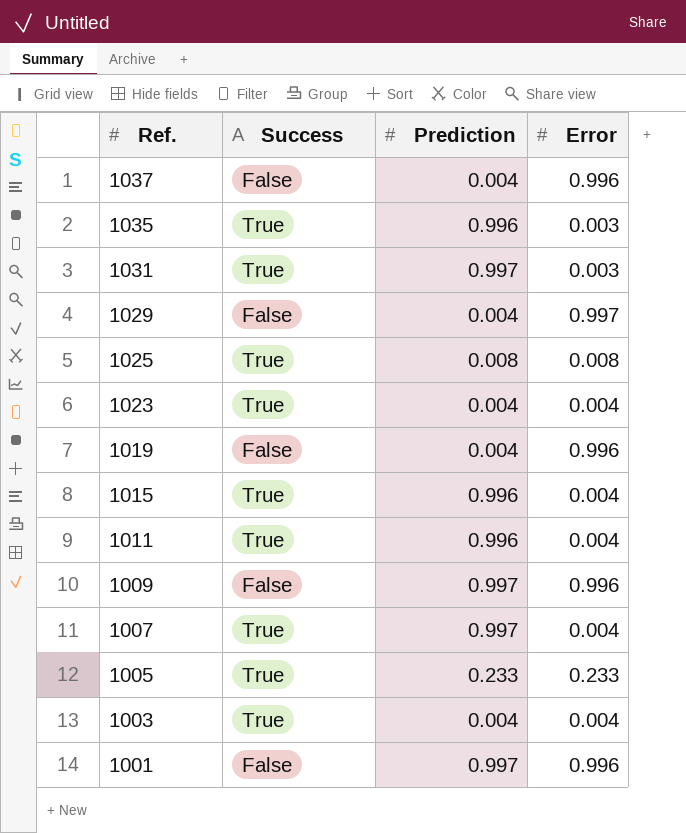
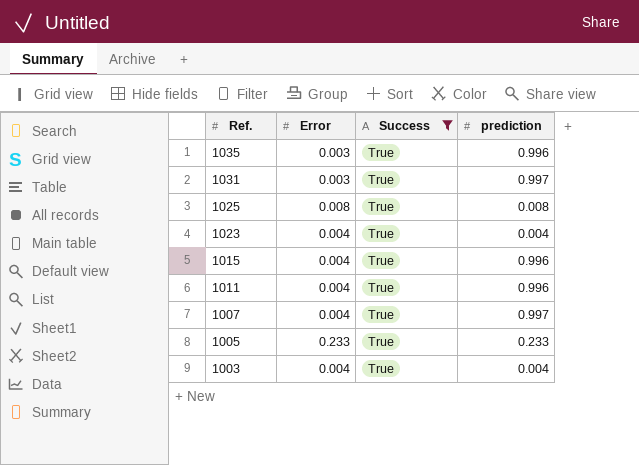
filter: none -> Success = True
column Error | position: 4 -> 2
column name: Prediction -> prediction

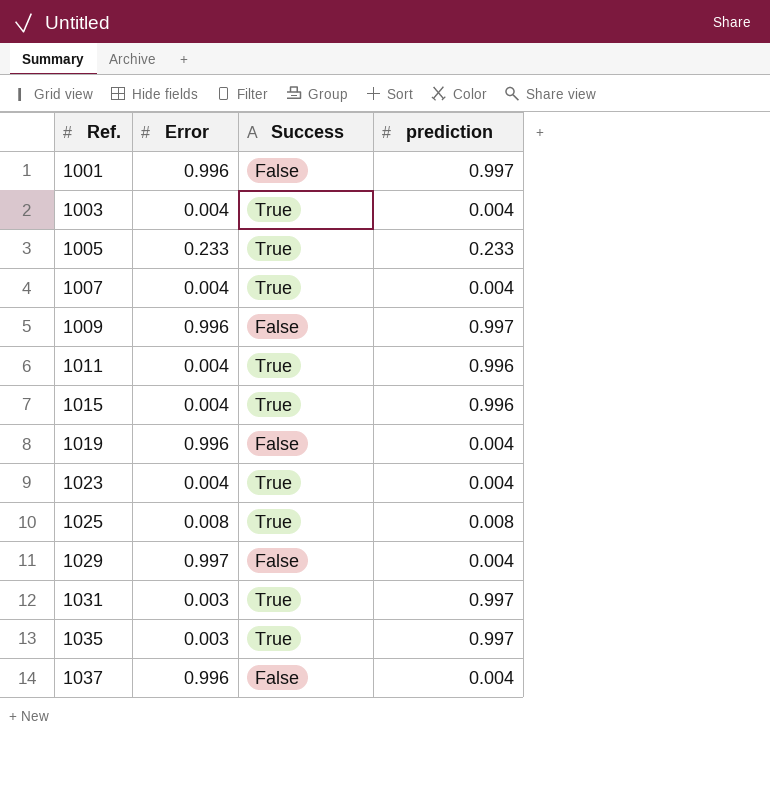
filter: Success = True -> none
row order: Ref. descending -> Ref. ascending
1007 | prediction: 0.997 -> 0.004
1035 | prediction: 0.996 -> 0.997

